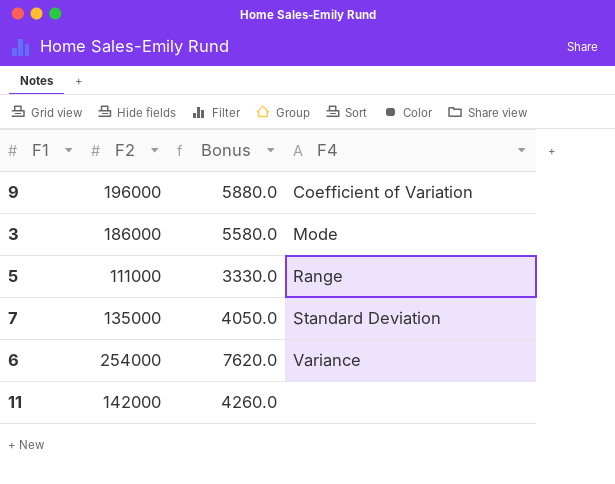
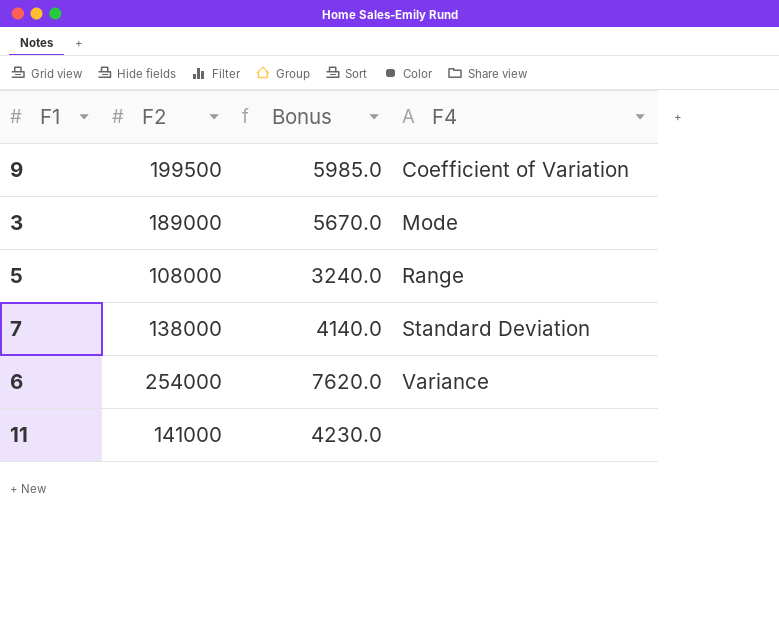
9 | F2: 196000 -> 199500
9 | Bonus: 5880.0 -> 5985.0
3 | F2: 186000 -> 189000
3 | Bonus: 5580.0 -> 5670.0
5 | F2: 111000 -> 108000
5 | Bonus: 3330.0 -> 3240.0
7 | F2: 135000 -> 138000
7 | Bonus: 4050.0 -> 4140.0
11 | F2: 142000 -> 141000
11 | Bonus: 4260.0 -> 4230.0

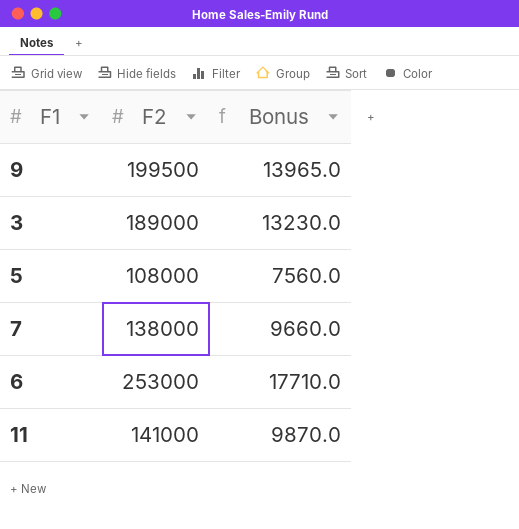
column F4 | position: 4 -> none
column Bonus | formula: [F2] * 0.03 -> [F2] * 0.07
6 | F2: 254000 -> 253000

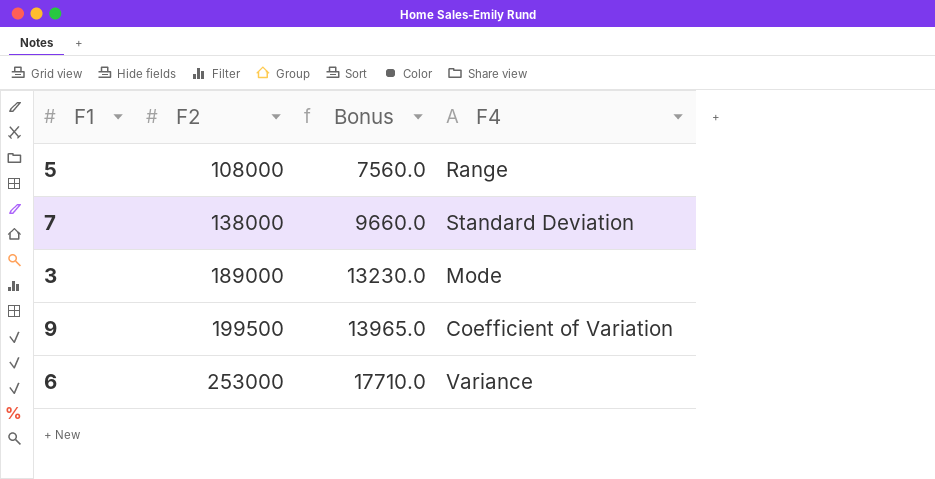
row order: none -> F2 ascending
column F4 | position: none -> 4
row 11: 141000 | 9870.0 -> none

